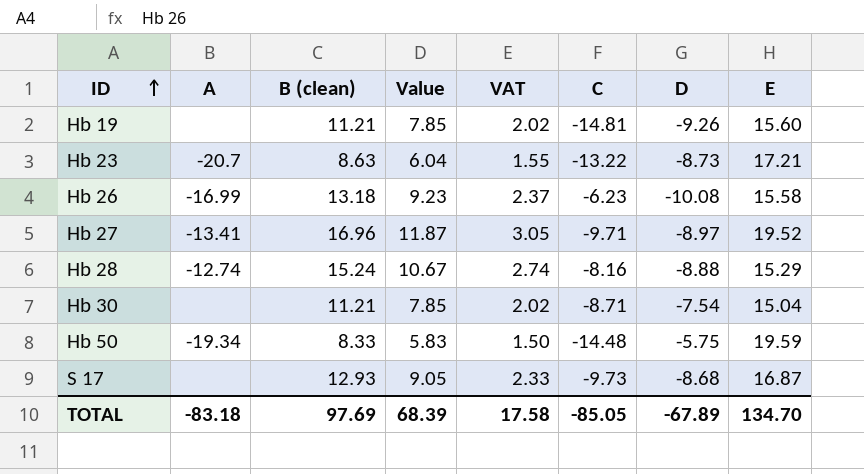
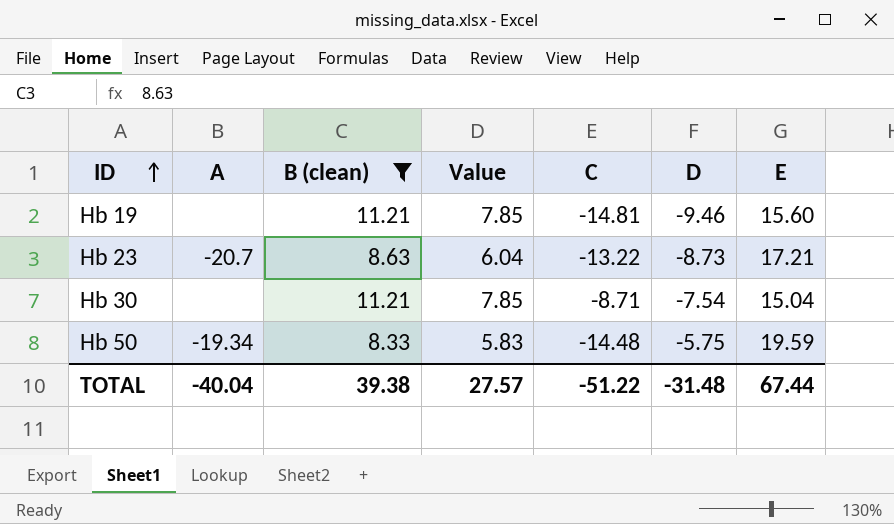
filter: none -> B (clean) <= 11.21
column VAT | formula: [B (clean)] * 0.18 -> none
Hb 19 | D: -9.26 -> -9.46
TOTAL | A: -83.18 -> -40.04
TOTAL | B (clean): 97.69 -> 39.38
TOTAL | Value: 68.39 -> 27.57
TOTAL | C: -85.05 -> -51.22
TOTAL | D: -67.89 -> -31.48
TOTAL | E: 134.70 -> 67.44

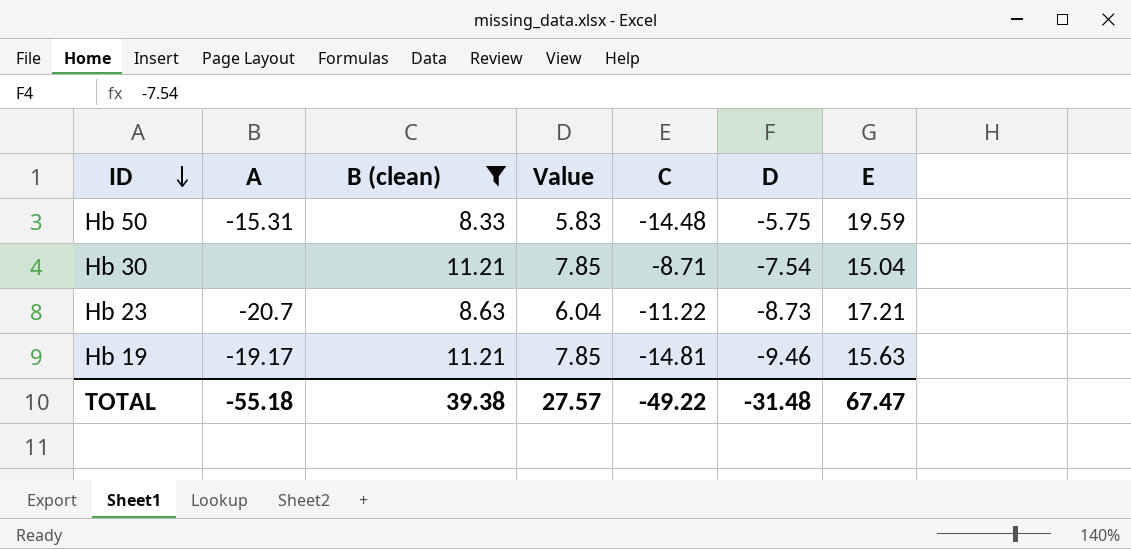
row order: ID ascending -> ID descending
Hb 50 | A: -19.34 -> -15.31
Hb 23 | C: -13.22 -> -11.22
Hb 19 | A: none -> -19.17
Hb 19 | E: 15.60 -> 15.63
TOTAL | A: -40.04 -> -55.18
TOTAL | C: -51.22 -> -49.22
TOTAL | E: 67.44 -> 67.47

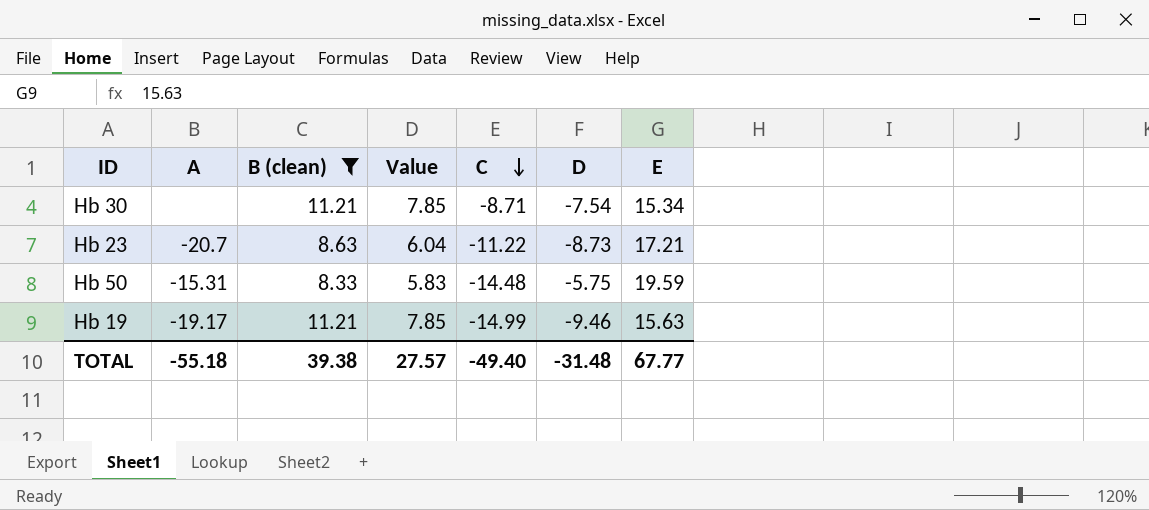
row order: ID descending -> C descending
Hb 30 | E: 15.04 -> 15.34
Hb 19 | C: -14.81 -> -14.99
TOTAL | C: -49.22 -> -49.40
TOTAL | E: 67.47 -> 67.77

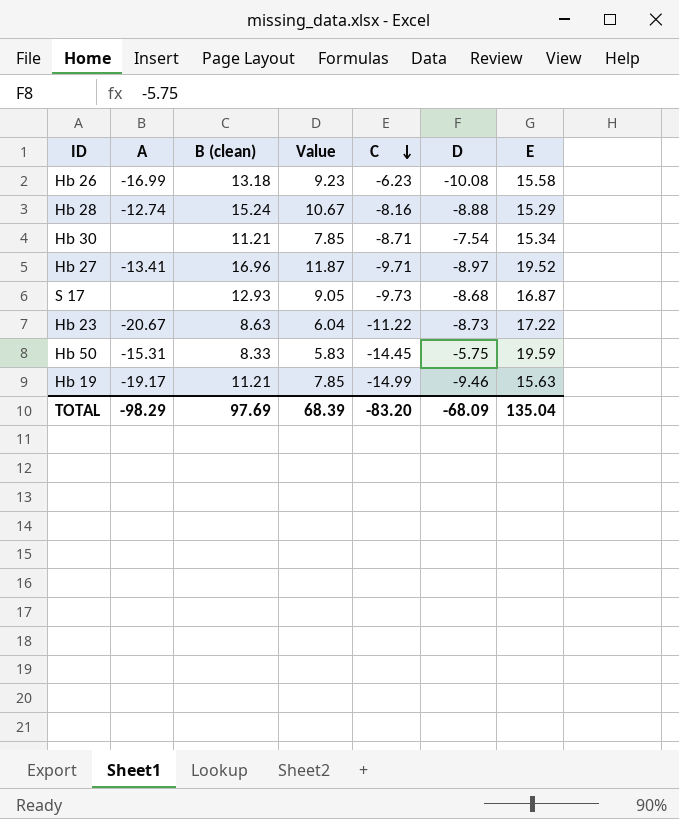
filter: B (clean) <= 11.21 -> none
Hb 23 | A: -20.7 -> -20.67
Hb 23 | E: 17.21 -> 17.22
Hb 50 | C: -14.48 -> -14.45
TOTAL | A: -55.18 -> -98.29
TOTAL | B (clean): 39.38 -> 97.69
TOTAL | Value: 27.57 -> 68.39
TOTAL | C: -49.40 -> -83.20
TOTAL | D: -31.48 -> -68.09
TOTAL | E: 67.77 -> 135.04

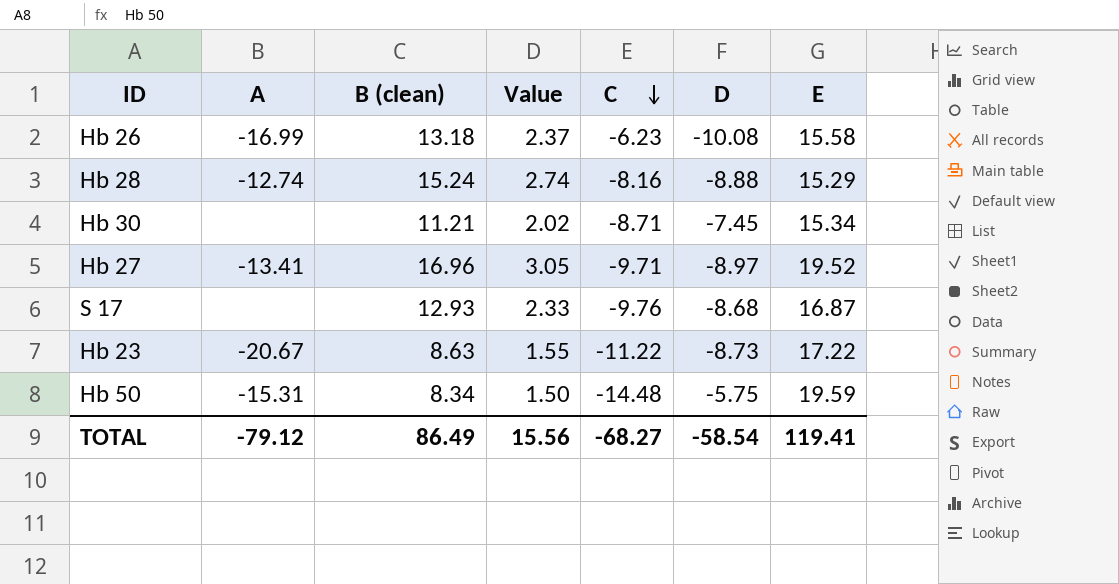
column Value | formula: [B (clean)] * 0.7 -> [B (clean)] * 0.18
row Hb 19: -19.17 | 11.21 | 7.85 | -14.99 | -9.46 | 15.63 -> none
Hb 30 | D: -7.54 -> -7.45
S 17 | C: -9.73 -> -9.76
Hb 50 | B (clean): 8.33 -> 8.34
Hb 50 | C: -14.45 -> -14.48
TOTAL | A: -98.29 -> -79.12
TOTAL | B (clean): 97.69 -> 86.49
TOTAL | Value: 68.39 -> 15.56
TOTAL | C: -83.20 -> -68.27
TOTAL | D: -68.09 -> -58.54
TOTAL | E: 135.04 -> 119.41

